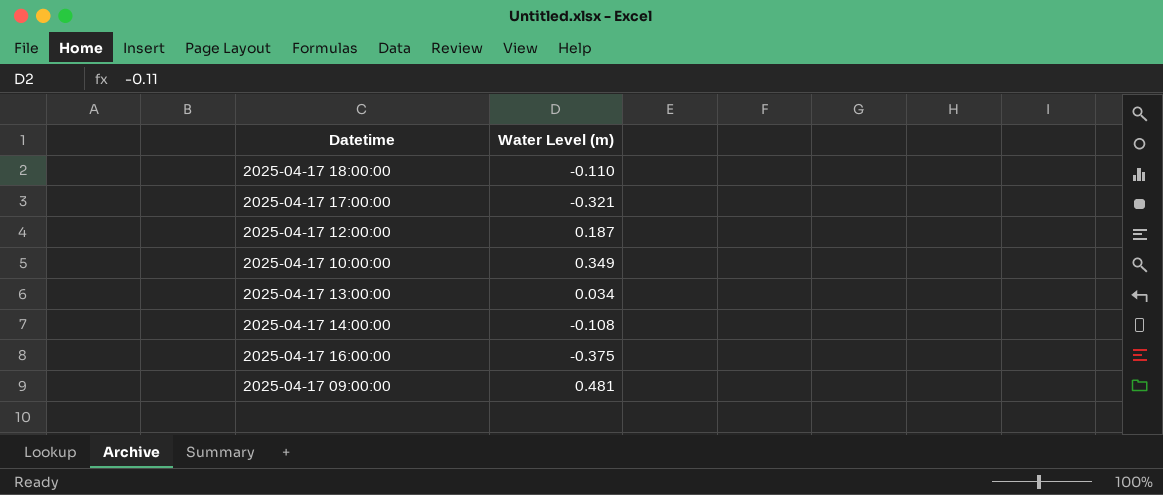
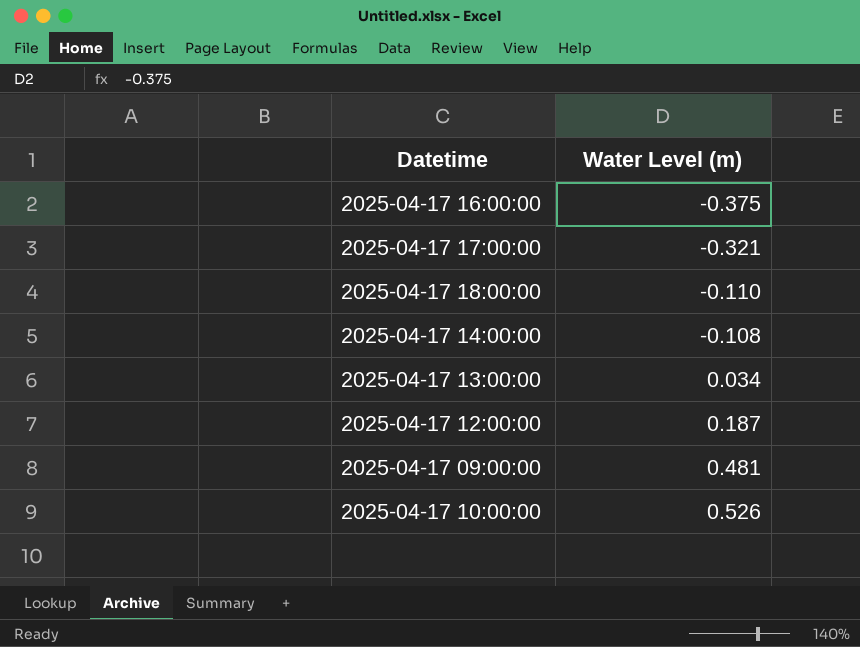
row order: none -> Water Level (m) ascending
2025-04-17 10:00:00 | Water Level (m): 0.349 -> 0.526

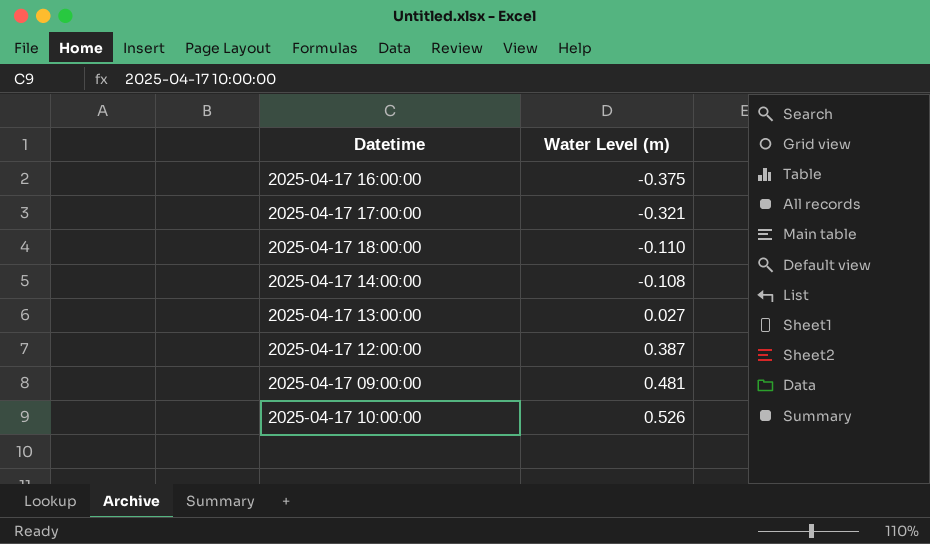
2025-04-17 13:00:00 | Water Level (m): 0.034 -> 0.027
2025-04-17 12:00:00 | Water Level (m): 0.187 -> 0.387

